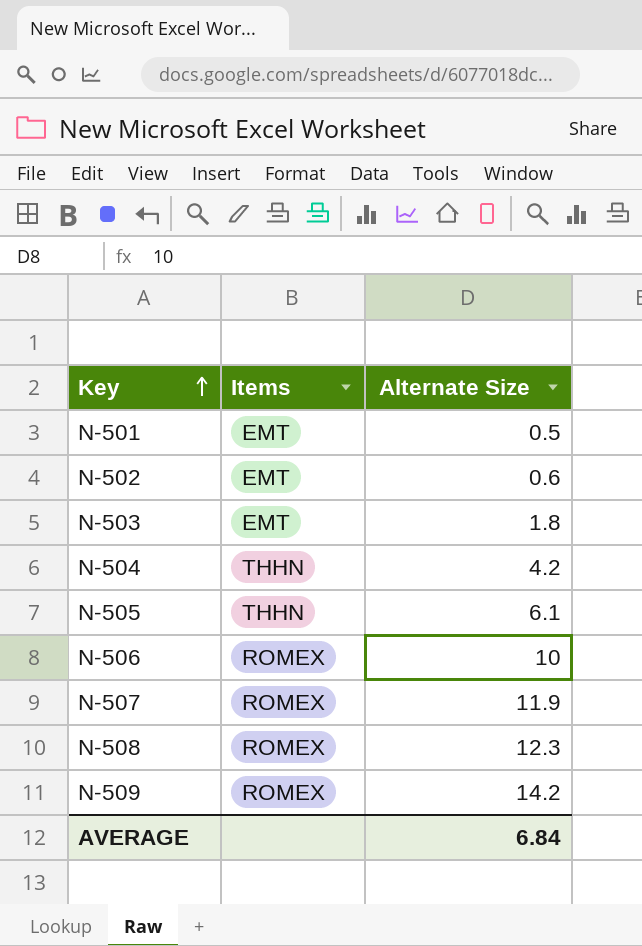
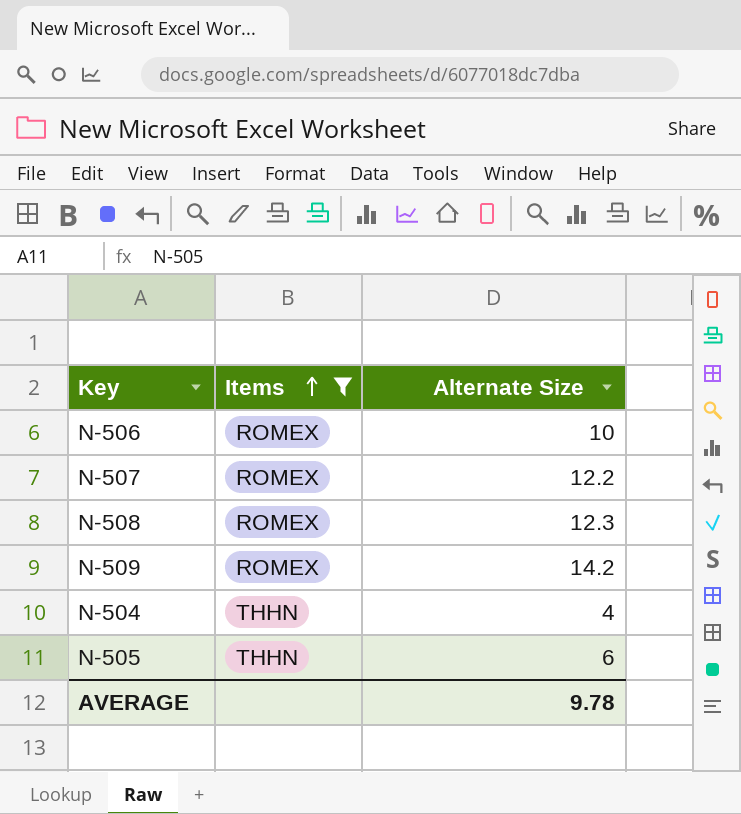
filter: none -> Items != EMT
row order: Key ascending -> Items ascending
N-507 | Alternate Size: 11.9 -> 12.2
N-504 | Alternate Size: 4.2 -> 4
N-505 | Alternate Size: 6.1 -> 6
AVERAGE | Alternate Size: 6.84 -> 9.78

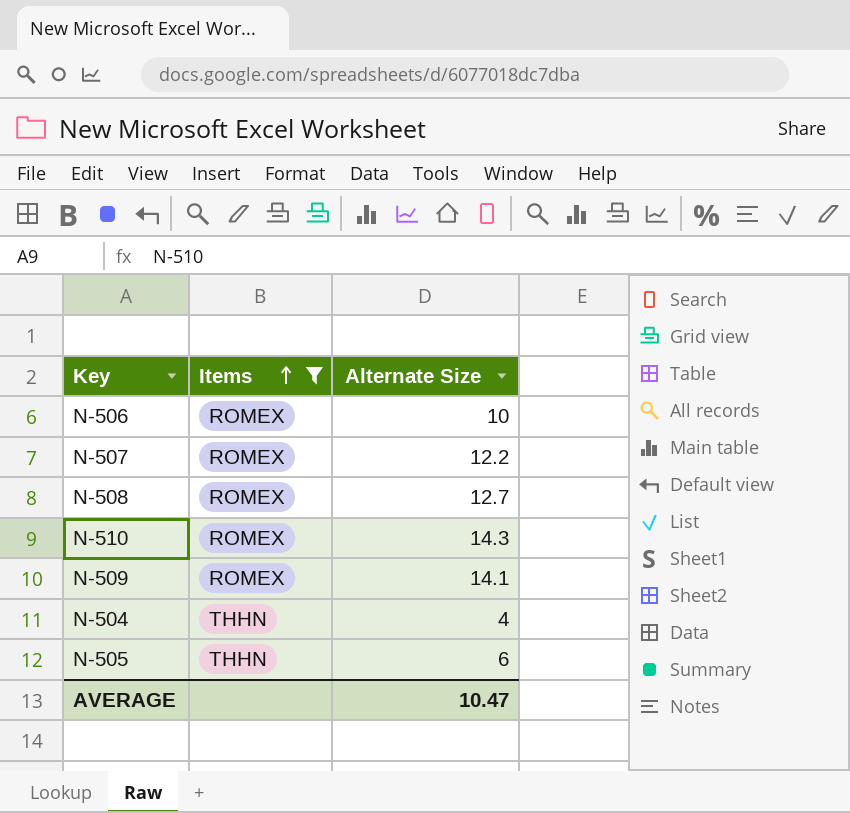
N-508 | Alternate Size: 12.3 -> 12.7
row N-510: none -> ROMEX | 14.3
N-509 | Alternate Size: 14.2 -> 14.1
AVERAGE | Alternate Size: 9.78 -> 10.47

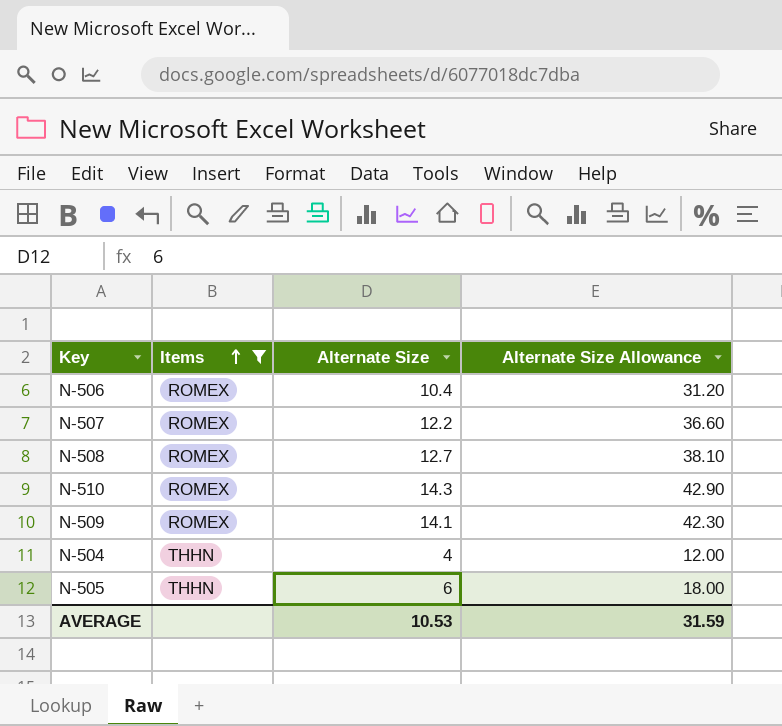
column Alternate Size Allowance | formula: none -> [Alternate Size] * 3
N-506 | Alternate Size: 10 -> 10.4
AVERAGE | Alternate Size: 10.47 -> 10.53

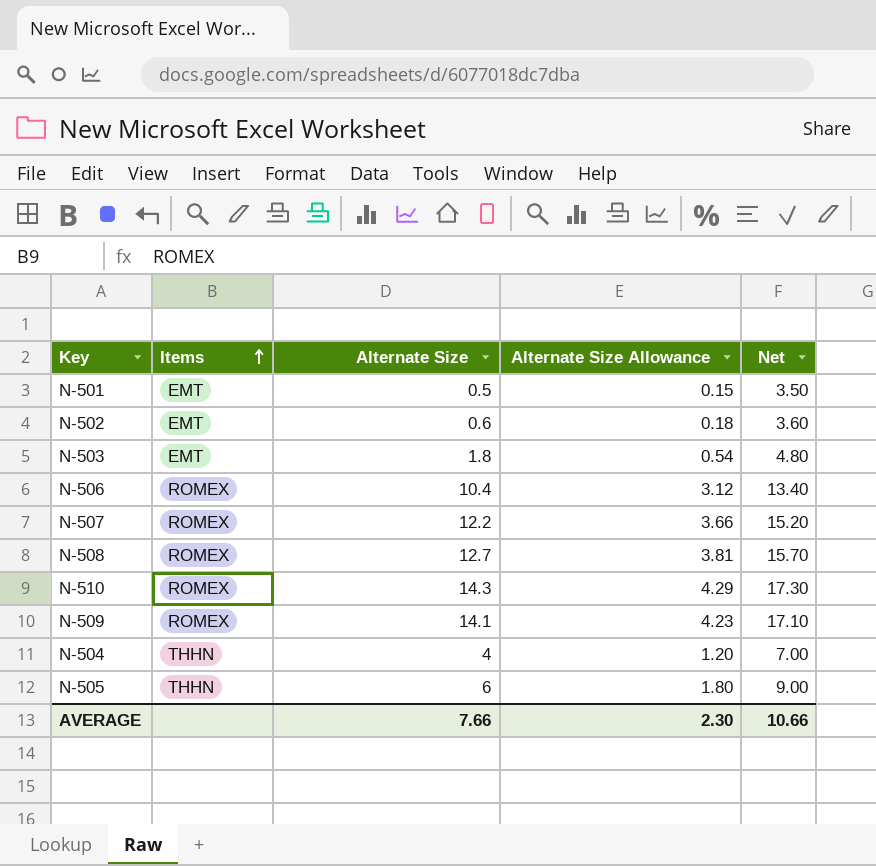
filter: Items != EMT -> none
column Alternate Size Allowance | formula: [Alternate Size] * 3 -> [Alternate Size] * 0.3
column Net | formula: none -> [Alternate Size] + 3
AVERAGE | Alternate Size: 10.53 -> 7.66
AVERAGE | Alternate Size Allowance: 31.59 -> 2.30

